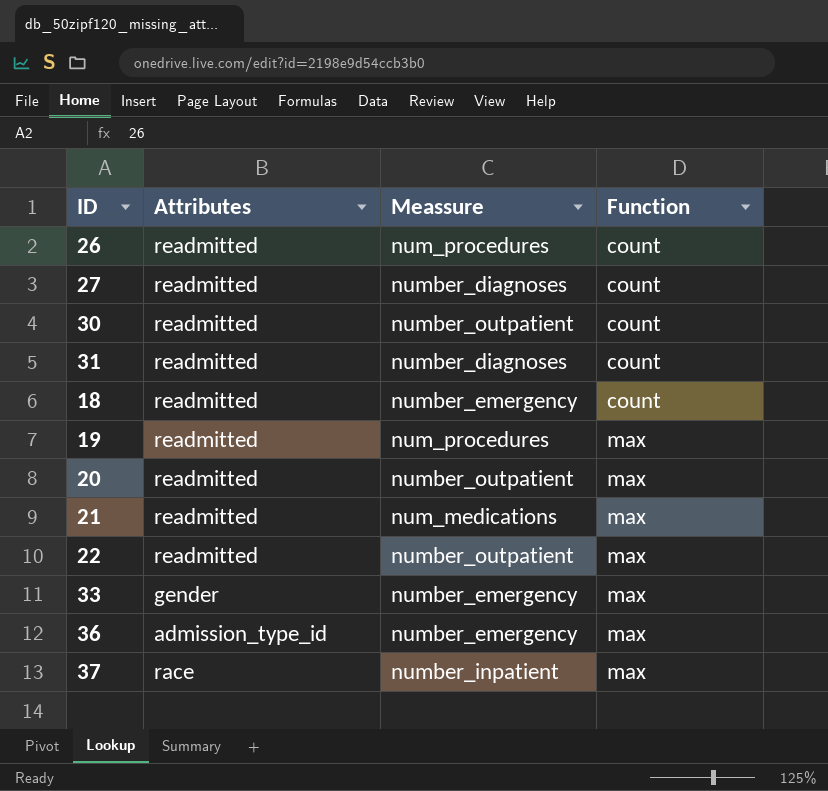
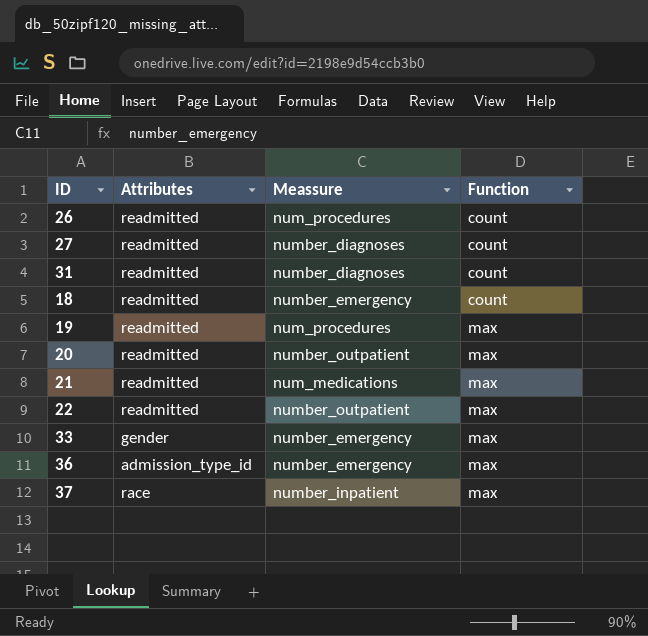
row 30: readmitted | number_outpatient | count -> none

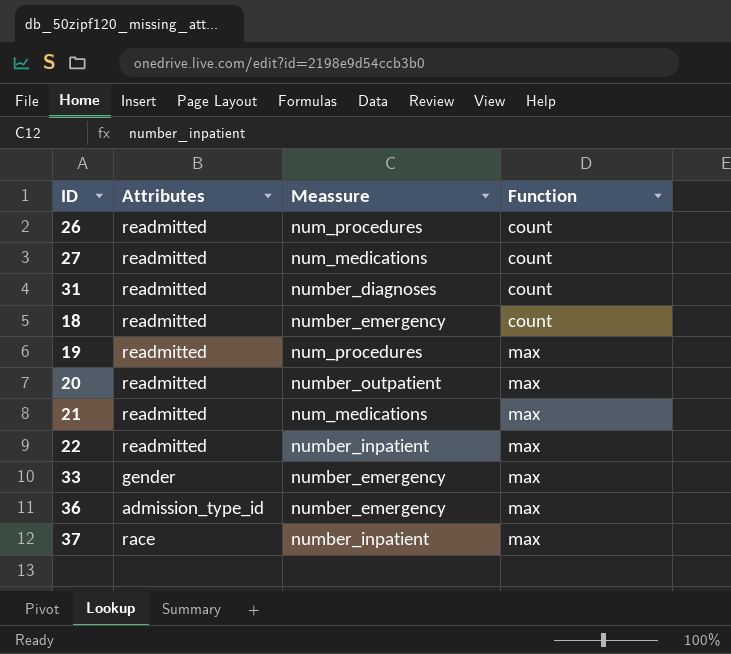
27 | Meassure: number_diagnoses -> num_medications
22 | Meassure: number_outpatient -> number_inpatient

